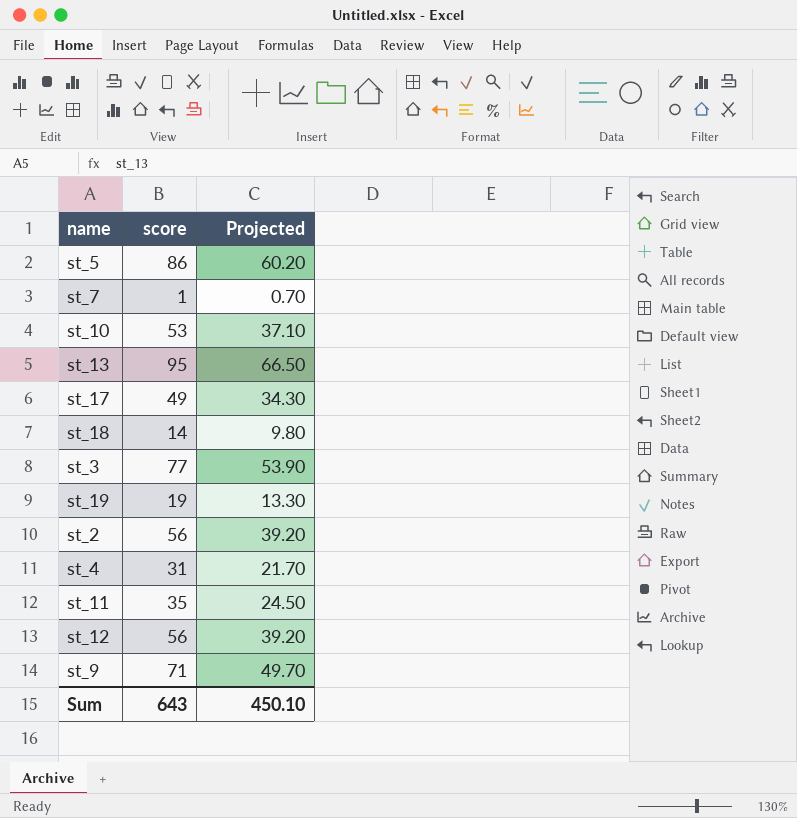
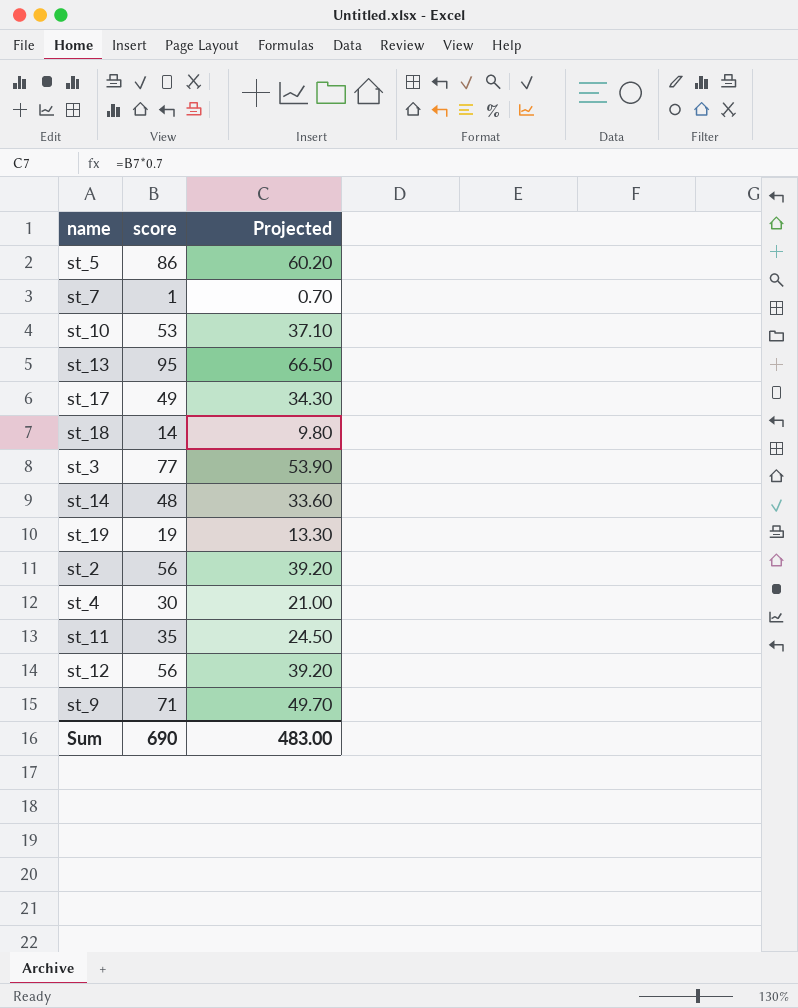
row st_14: none -> 48 | 33.60
st_4 | score: 31 -> 30
st_4 | Projected: 21.70 -> 21.00
Sum | score: 643 -> 690
Sum | Projected: 450.10 -> 483.00

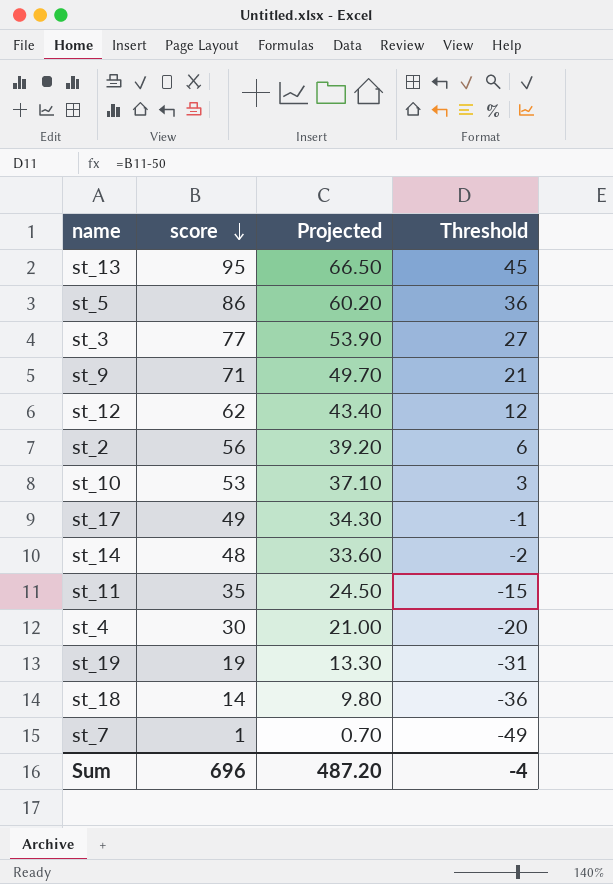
row order: none -> score descending
column Threshold | formula: none -> [score] - 50
st_12 | score: 56 -> 62
st_12 | Projected: 39.20 -> 43.40
Sum | score: 690 -> 696
Sum | Projected: 483.00 -> 487.20

